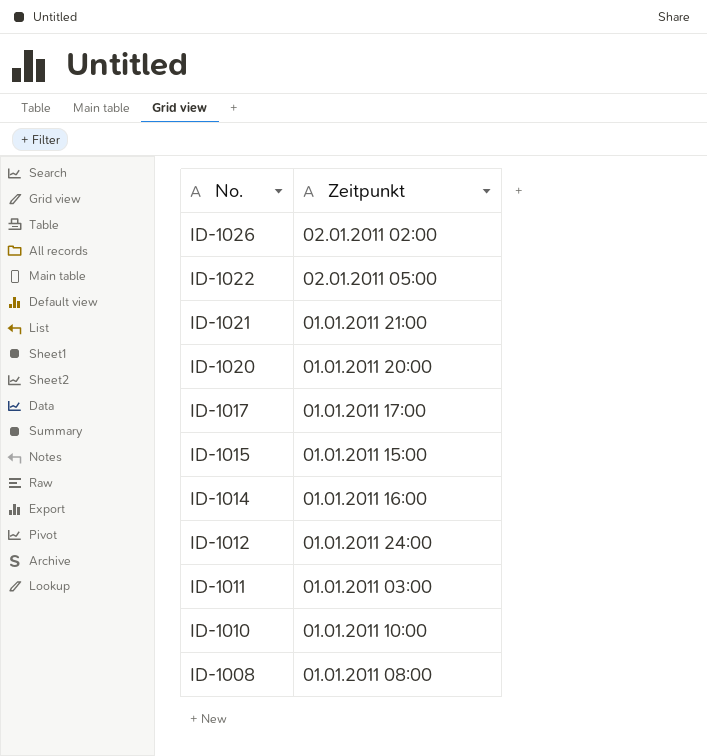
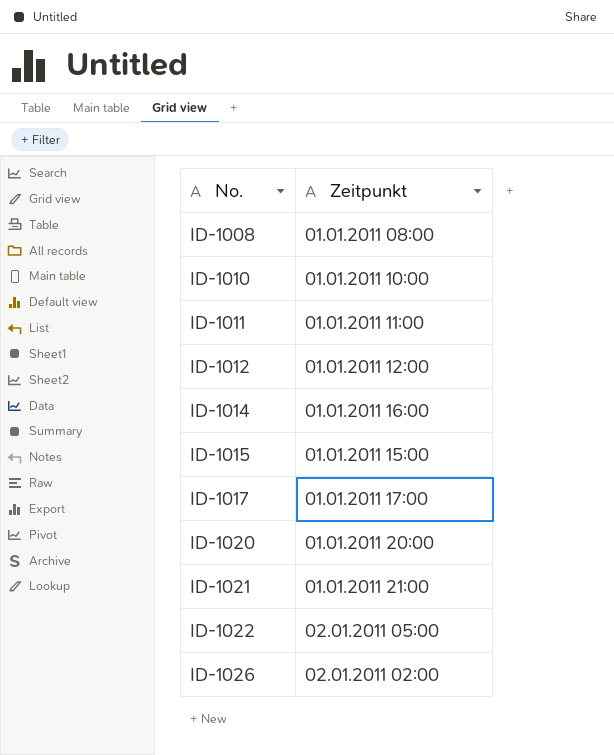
row order: No. descending -> No. ascending
ID-1011 | Zeitpunkt: 01.01.2011 03:00 -> 01.01.2011 11:00
ID-1012 | Zeitpunkt: 01.01.2011 24:00 -> 01.01.2011 12:00

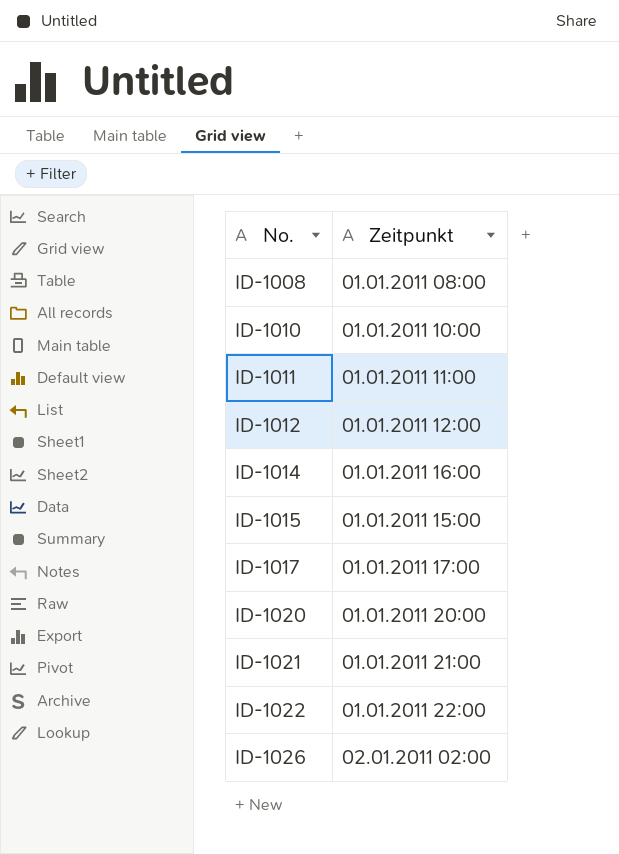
ID-1022 | Zeitpunkt: 02.01.2011 05:00 -> 01.01.2011 22:00

